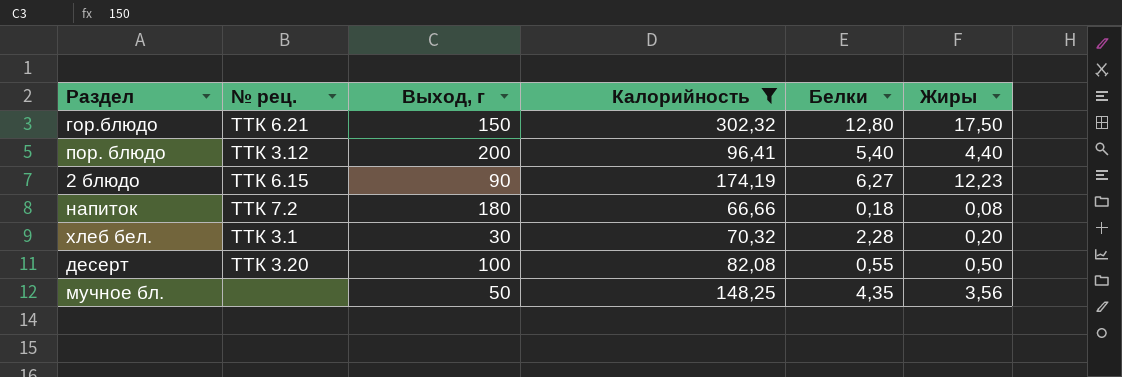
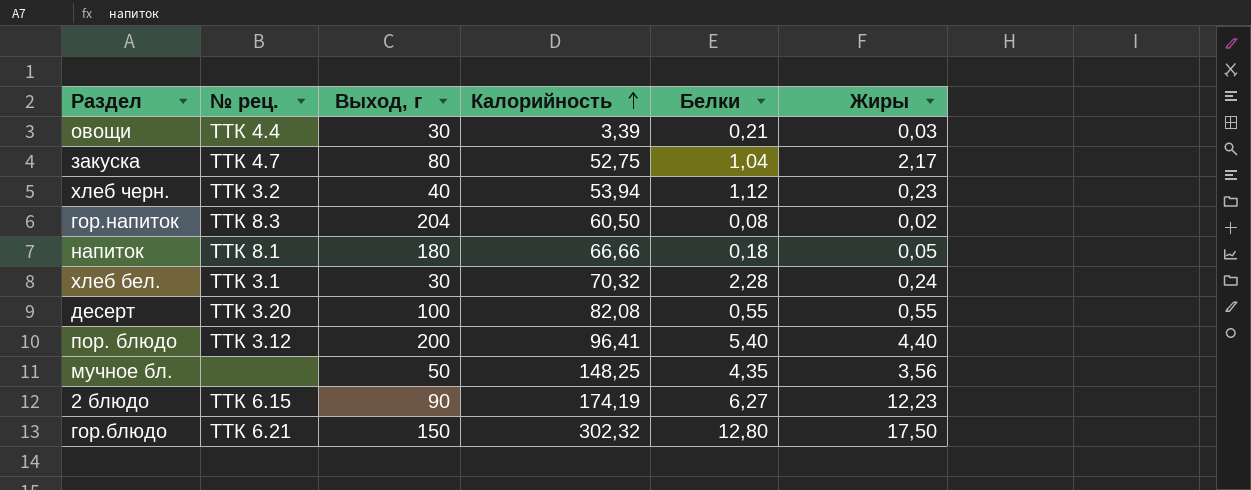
filter: Калорийность >= 66,66 -> none
row order: none -> Калорийность ascending
напиток | № рец.: ТТК 7.2 -> ТТК 8.1
напиток | Жиры: 0,08 -> 0,05
хлеб бел. | Жиры: 0,20 -> 0,24
десерт | Жиры: 0,50 -> 0,55

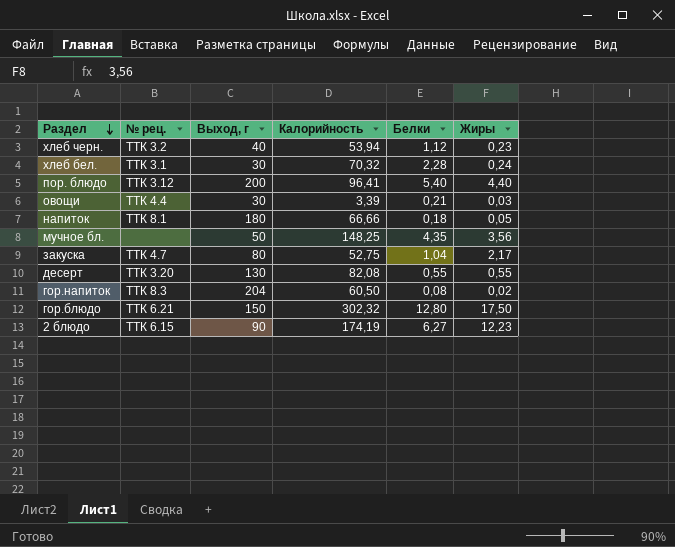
row order: Калорийность ascending -> Раздел descending
десерт | Выход, г: 100 -> 130

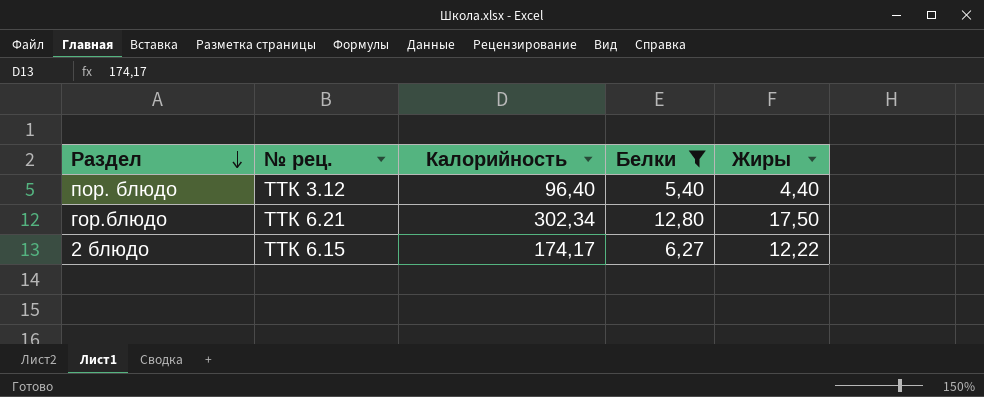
filter: none -> Белки >= 5,40
column Выход, г | position: 3 -> none
пор. блюдо | Калорийность: 96,41 -> 96,40
гор.блюдо | Калорийность: 302,32 -> 302,34
2 блюдо | Калорийность: 174,19 -> 174,17
2 блюдо | Жиры: 12,23 -> 12,22

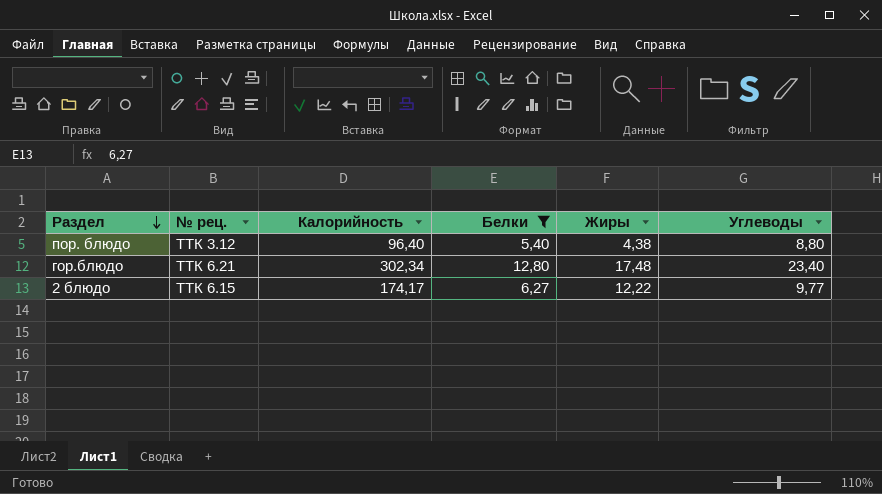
column Углеводы | position: none -> 6
пор. блюдо | Жиры: 4,40 -> 4,38
гор.блюдо | Жиры: 17,50 -> 17,48

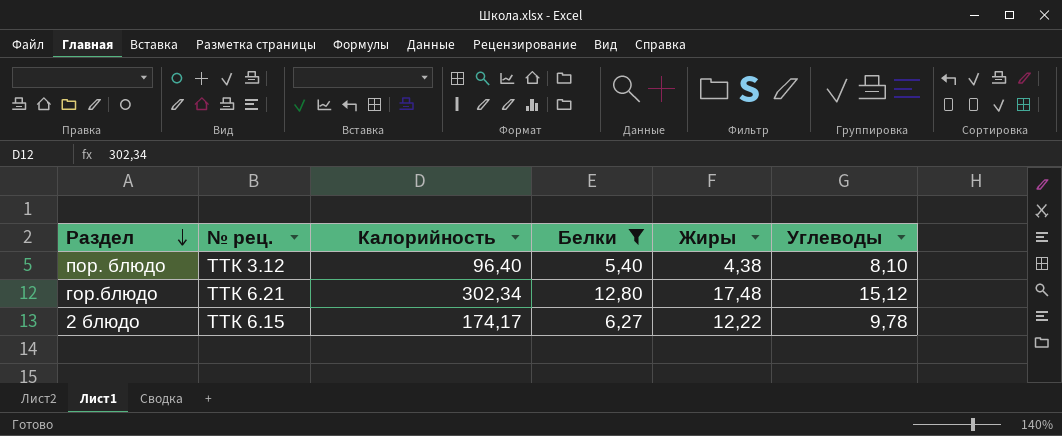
пор. блюдо | Углеводы: 8,80 -> 8,10
гор.блюдо | Углеводы: 23,40 -> 15,12
2 блюдо | Углеводы: 9,77 -> 9,78

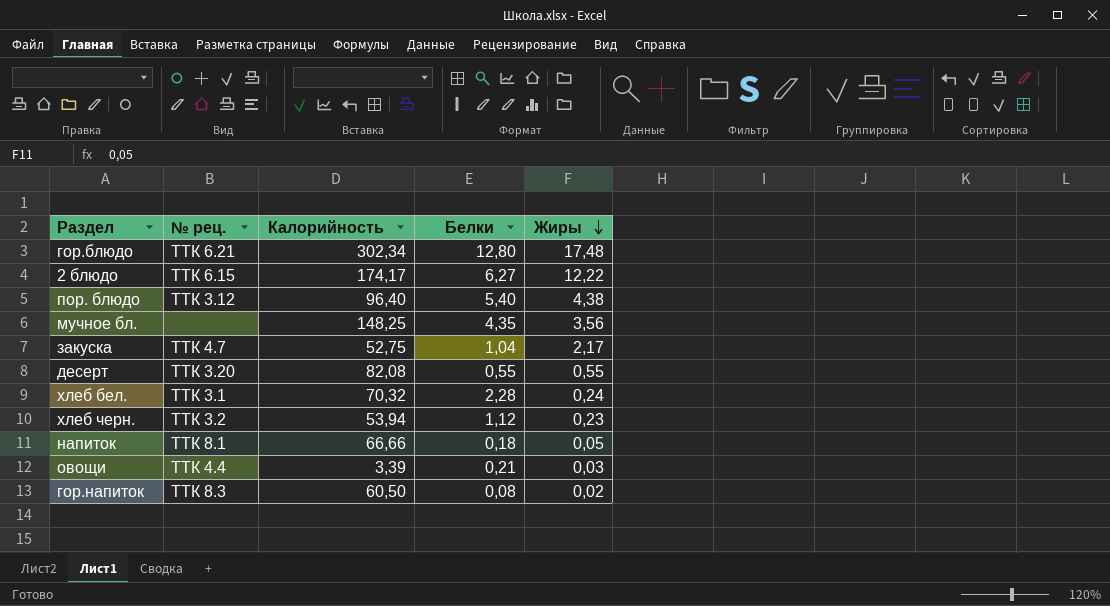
filter: Белки >= 5,40 -> none
row order: Раздел descending -> Жиры descending
column Углеводы | position: 6 -> none

